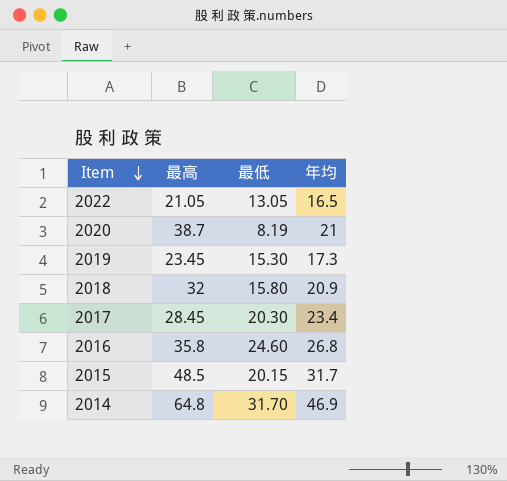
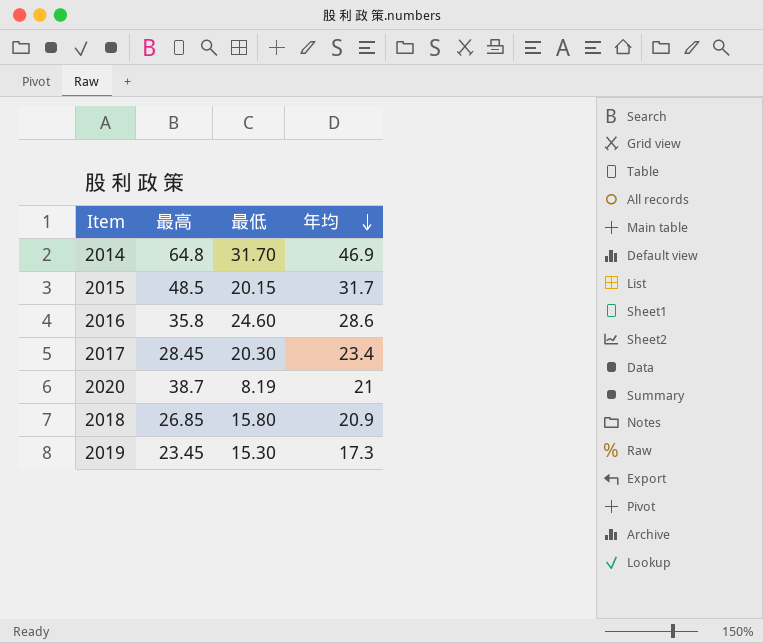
row order: Item descending -> 年均 descending
row 2022: 21.05 | 13.05 | 16.5 -> none
2016 | 年均: 26.8 -> 28.6
2018 | 最高: 32 -> 26.85

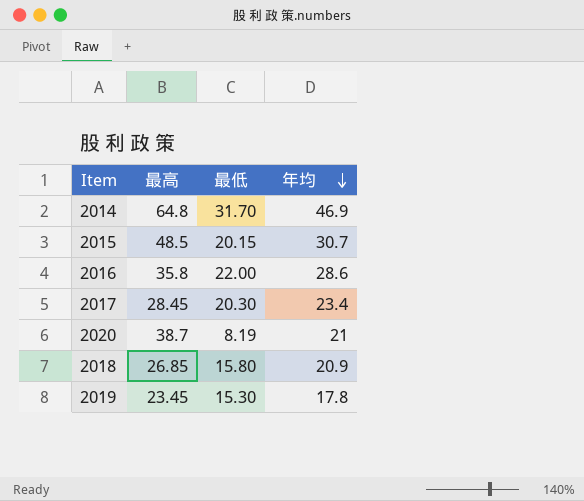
2015 | 年均: 31.7 -> 30.7
2016 | 最低: 24.60 -> 22.00
2019 | 年均: 17.3 -> 17.8

